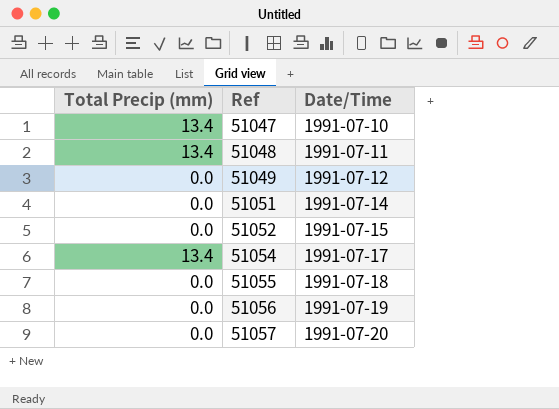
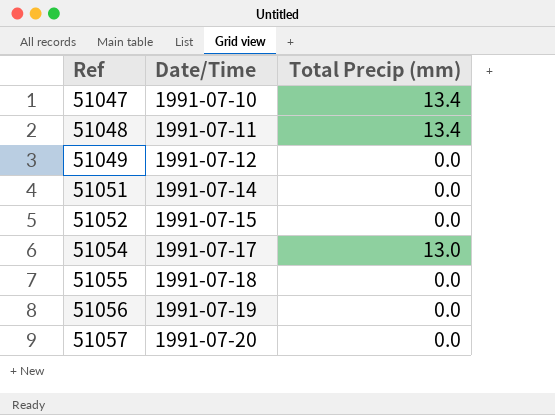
column Total Precip (mm) | position: 1 -> 3
51054 | Total Precip (mm): 13.4 -> 13.0

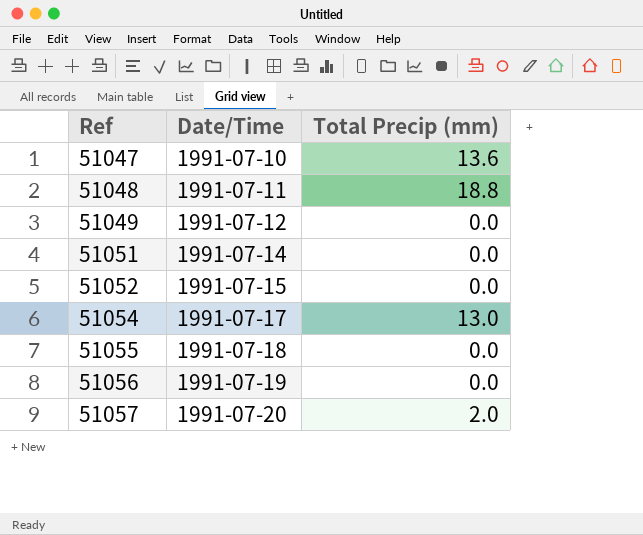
51047 | Total Precip (mm): 13.4 -> 13.6
51048 | Total Precip (mm): 13.4 -> 18.8
51057 | Total Precip (mm): 0.0 -> 2.0

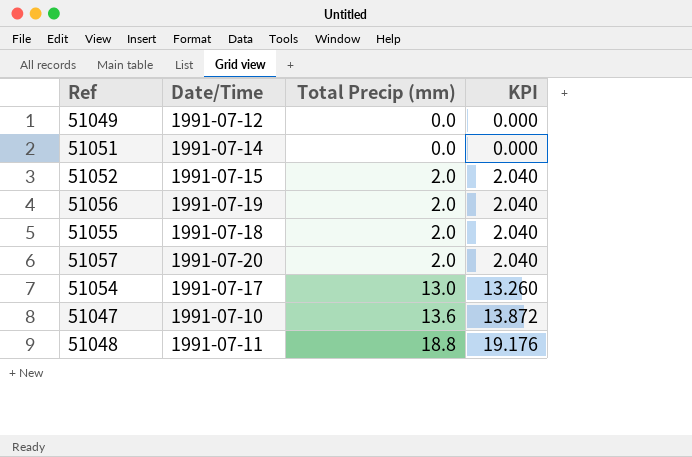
row order: Ref ascending -> Total Precip (mm) ascending
column KPI | formula: none -> [Total Precip (mm)] * 1.02
51052 | Total Precip (mm): 0.0 -> 2.0
51056 | Total Precip (mm): 0.0 -> 2.0
51055 | Total Precip (mm): 0.0 -> 2.0

